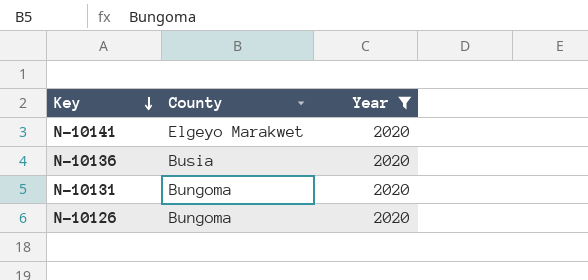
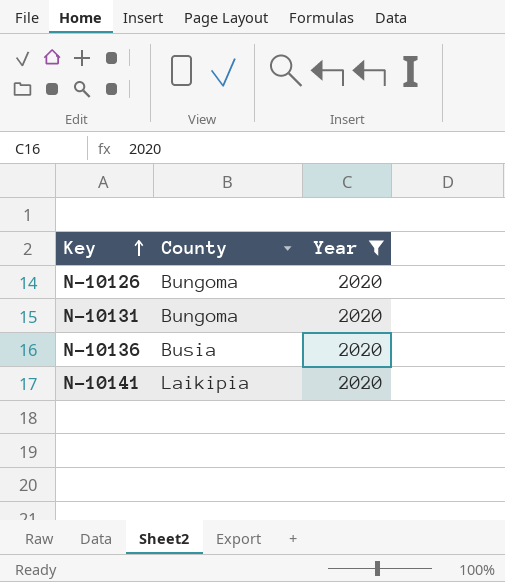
row order: Key descending -> Key ascending
N-10141 | County: Elgeyo Marakwet -> Laikipia

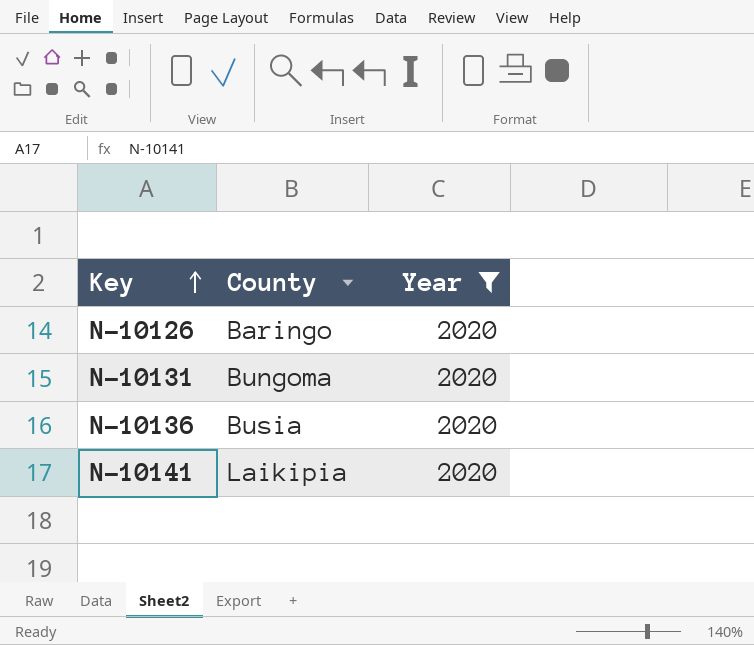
N-10126 | County: Bungoma -> Baringo

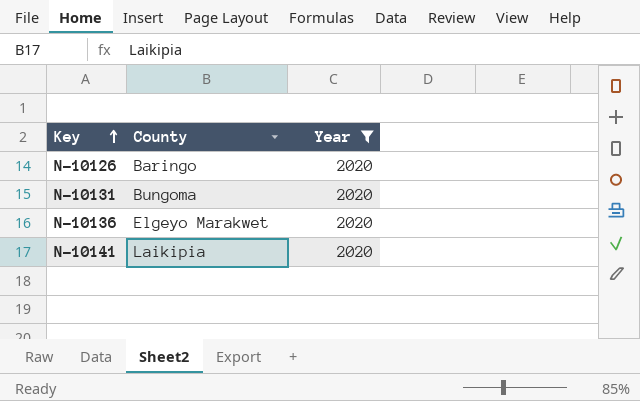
N-10136 | County: Busia -> Elgeyo Marakwet

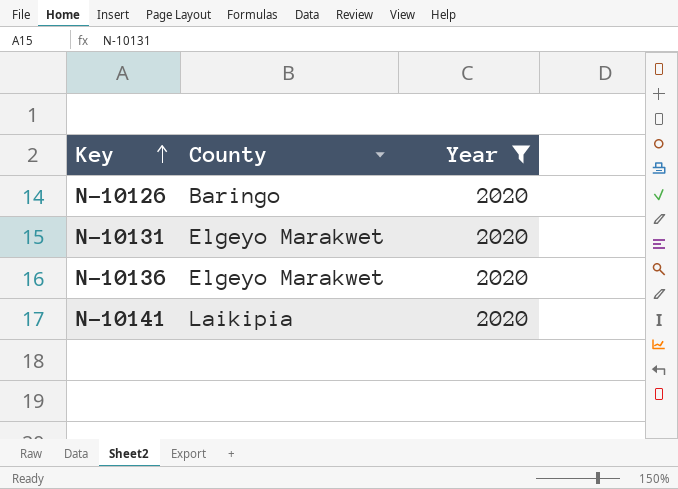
N-10131 | County: Bungoma -> Elgeyo Marakwet

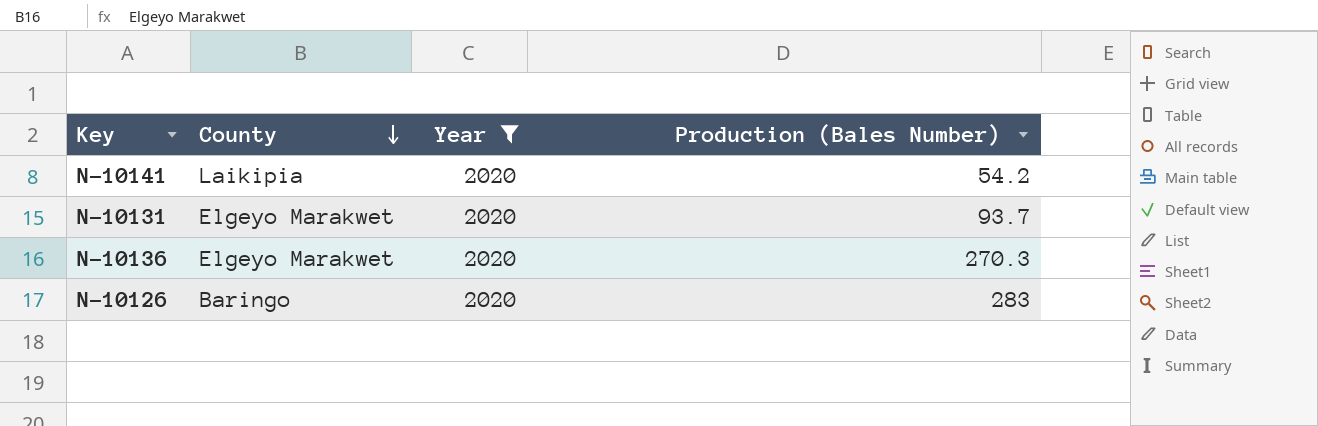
row order: Key ascending -> County descending
column Production (Bales Number) | position: none -> 4

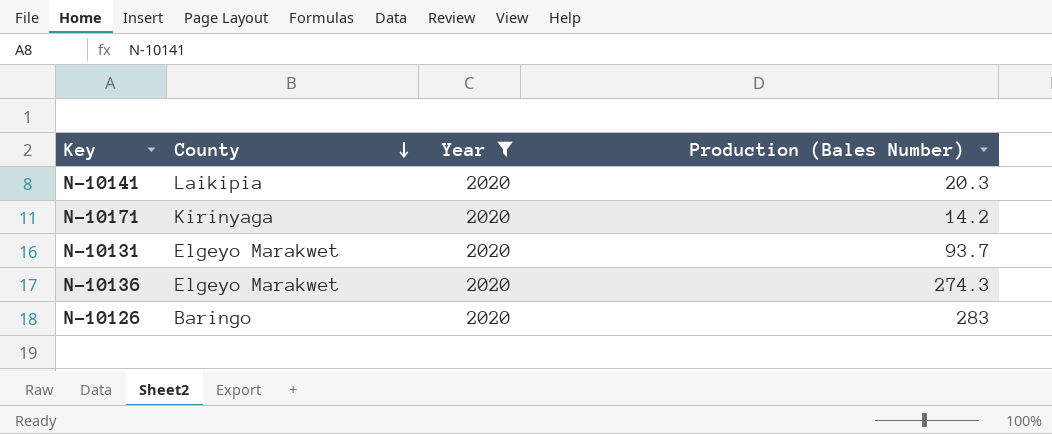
N-10141 | Production (Bales Number): 54.2 -> 20.3
row N-10171: none -> Kirinyaga | 2020 | 14.2
N-10136 | Production (Bales Number): 270.3 -> 274.3

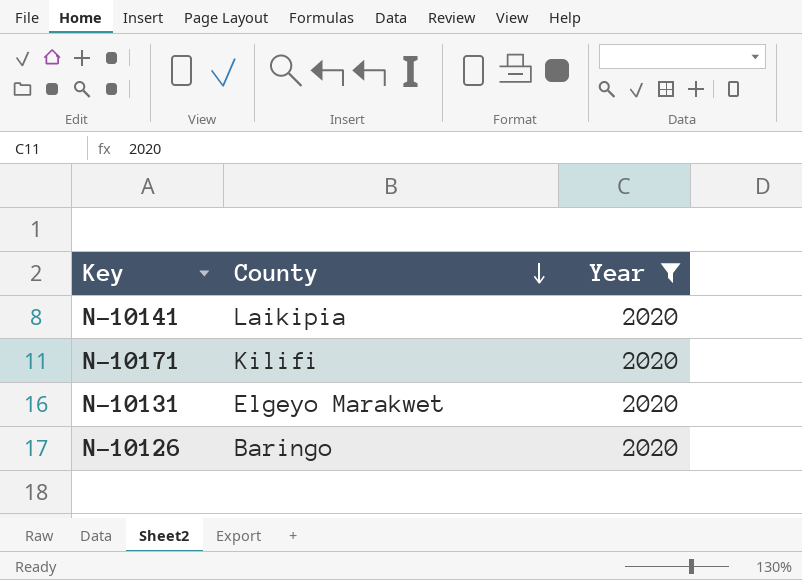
column Production (Bales Number) | position: 4 -> none
row N-10136: Elgeyo Marakwet | 2020 | 274.3 -> none
N-10171 | County: Kirinyaga -> Kilifi

